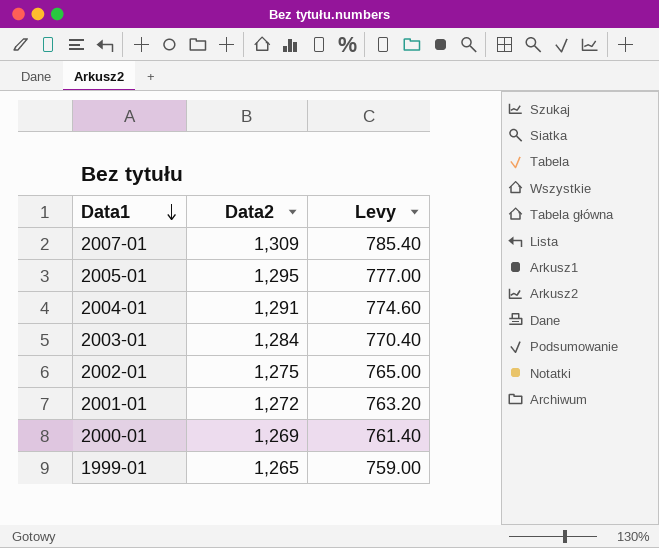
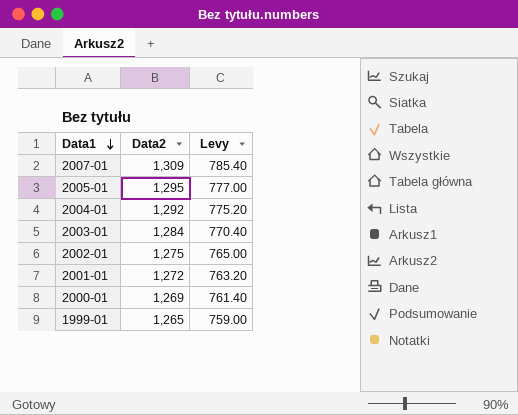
2004-01 | Data2: 1,291 -> 1,292
2004-01 | Levy: 774.60 -> 775.20

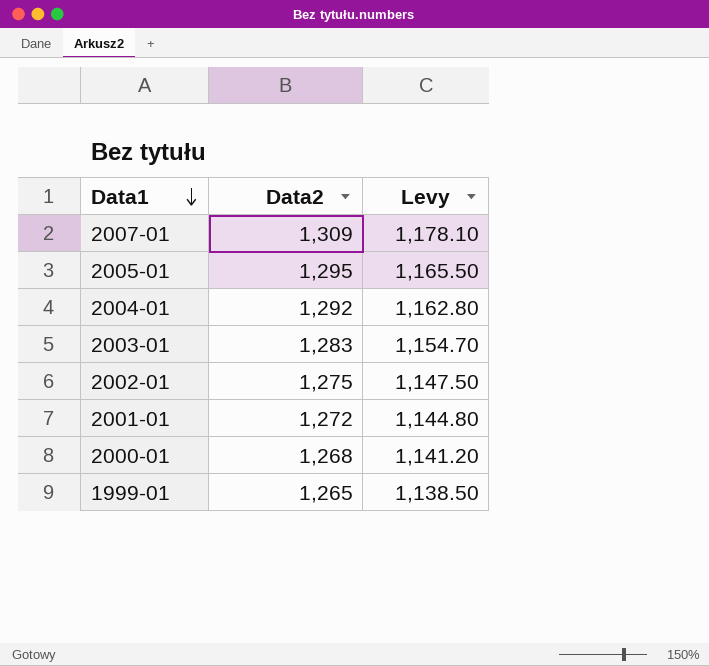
column Levy | formula: [Data2] * 0.6 -> [Data2] * 0.9
2003-01 | Data2: 1,284 -> 1,283
2000-01 | Data2: 1,269 -> 1,268

